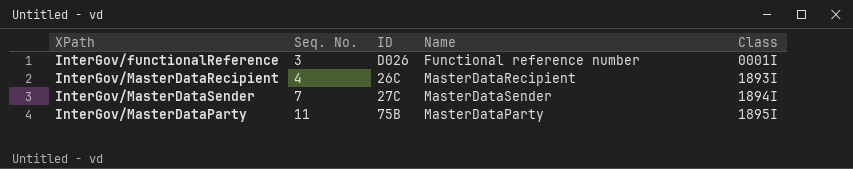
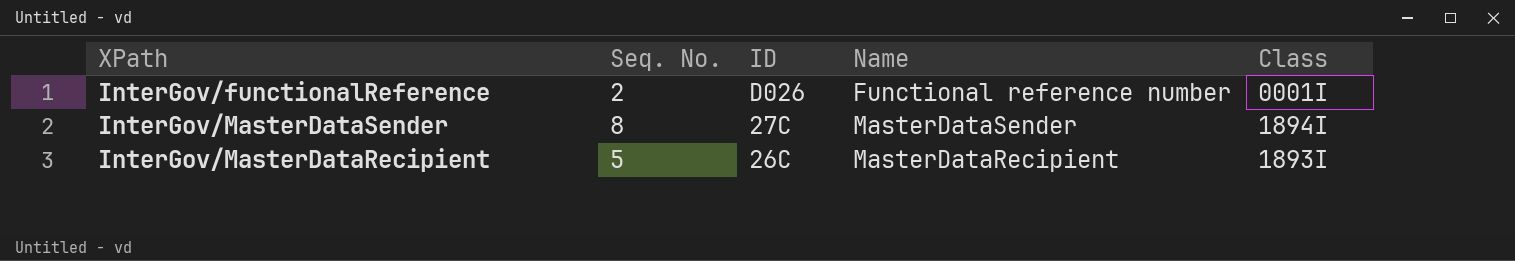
row order: Seq. No. ascending -> ID descending
row InterGov/MasterDataParty: 11 | 75B | MasterDataParty | 1895I -> none
InterGov/functionalReference | Seq. No.: 3 -> 2
InterGov/MasterDataSender | Seq. No.: 7 -> 8
InterGov/MasterDataRecipient | Seq. No.: 4 -> 5

